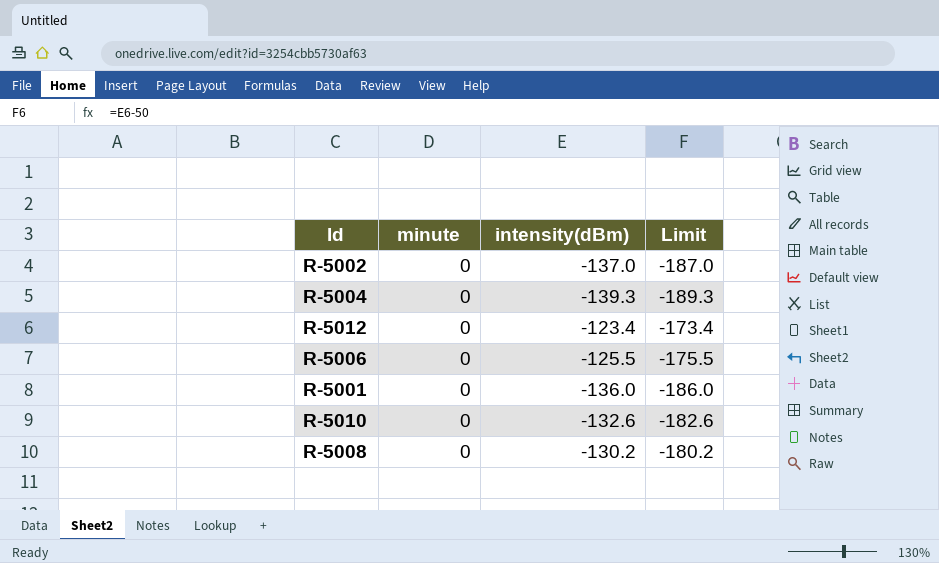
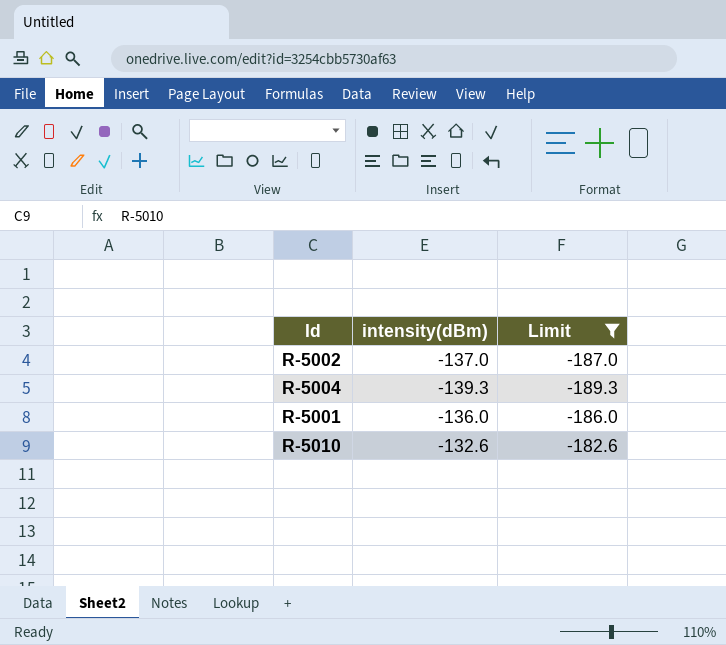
filter: none -> Limit <= -182.6
column minute | position: 2 -> none

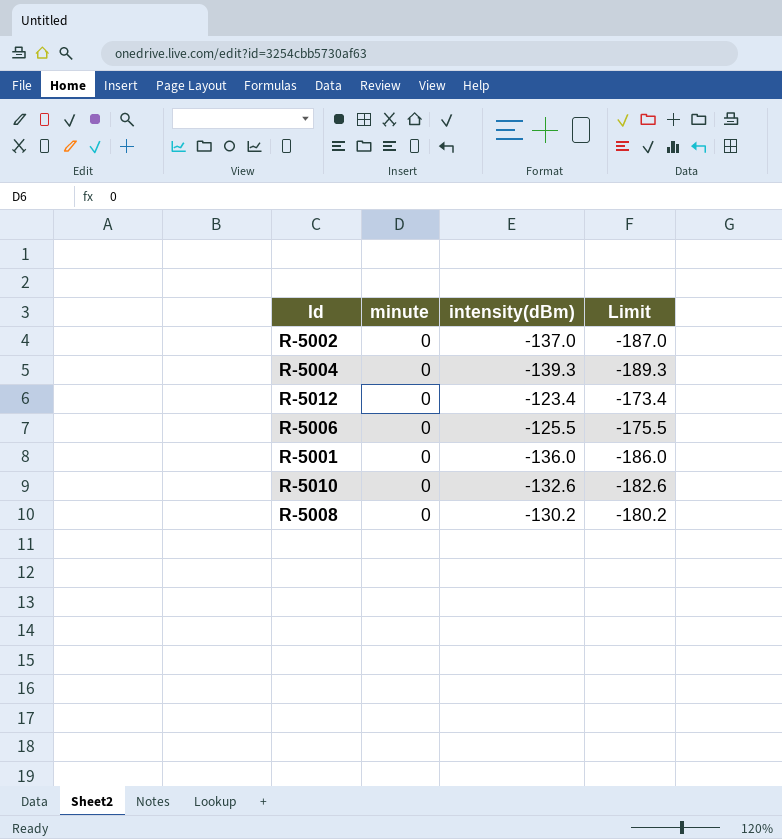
filter: Limit <= -182.6 -> none
column minute | position: none -> 2

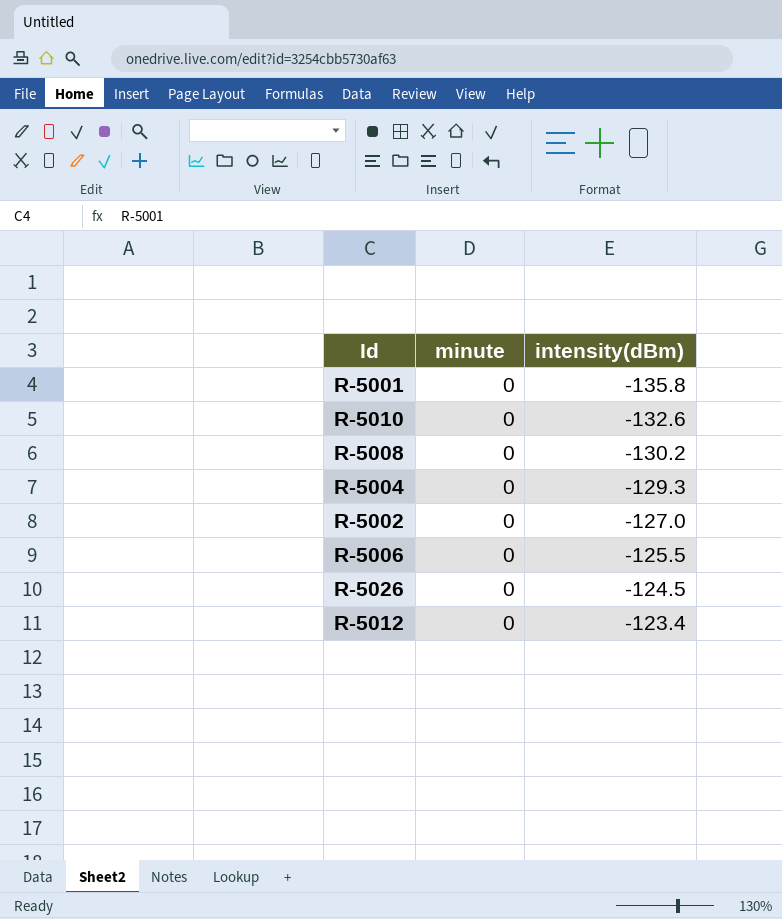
row order: none -> intensity(dBm) ascending
column Limit | formula: [intensity(dBm)] - 50 -> none
R-5001 | intensity(dBm): -136.0 -> -135.8
R-5004 | intensity(dBm): -139.3 -> -129.3
R-5002 | intensity(dBm): -137.0 -> -127.0
row R-5026: none -> 0 | -124.5

